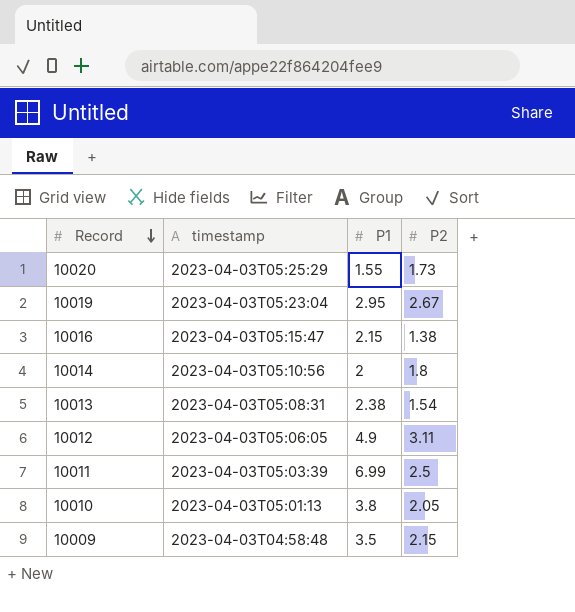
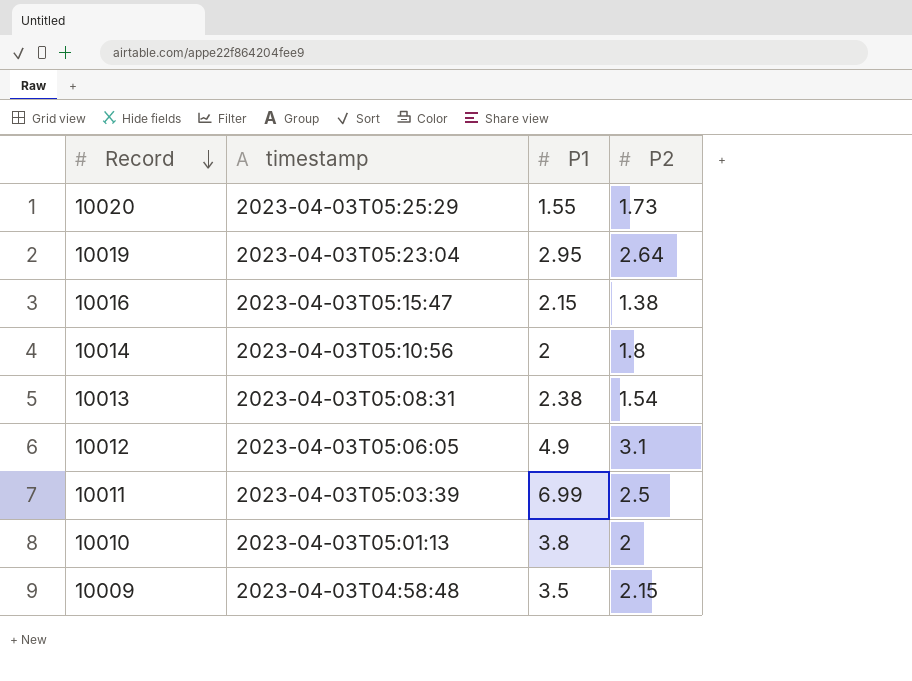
10019 | P2: 2.67 -> 2.64
10012 | P2: 3.11 -> 3.1
10010 | P2: 2.05 -> 2

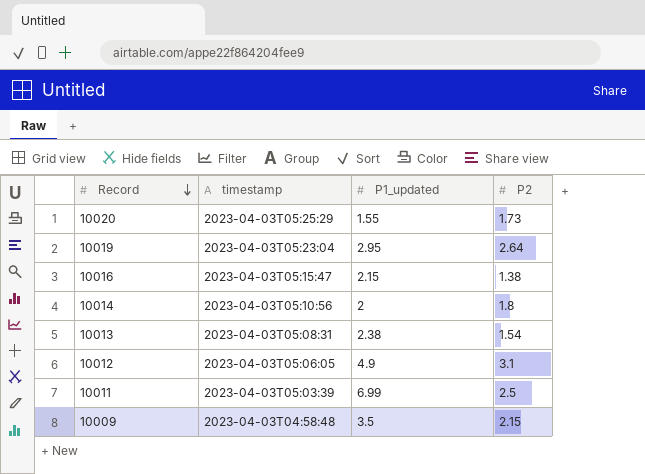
column name: P1 -> P1_updated
row 10010: 2023-04-03T05:01:13 | 3.8 | 2 -> none

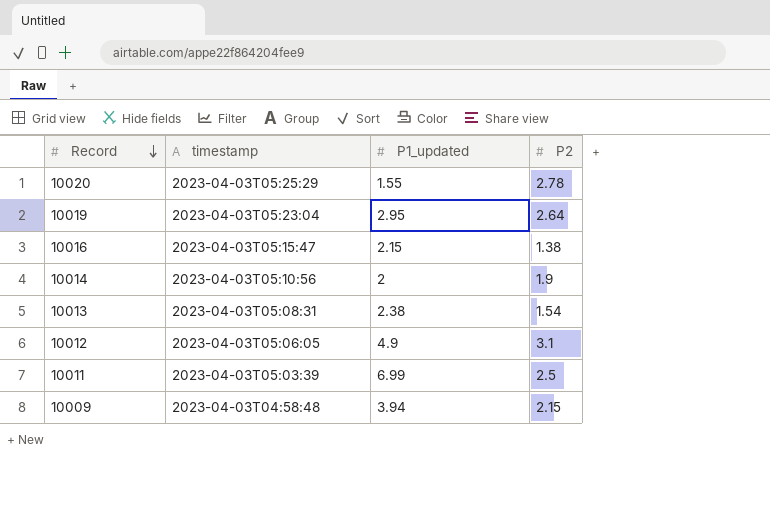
10020 | P2: 1.73 -> 2.78
10014 | P2: 1.8 -> 1.9
10009 | P1_updated: 3.5 -> 3.94

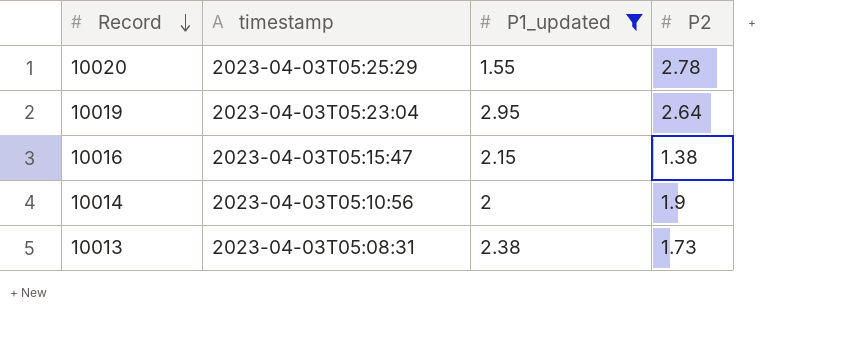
filter: none -> P1_updated <= 2.95
10013 | P2: 1.54 -> 1.73

